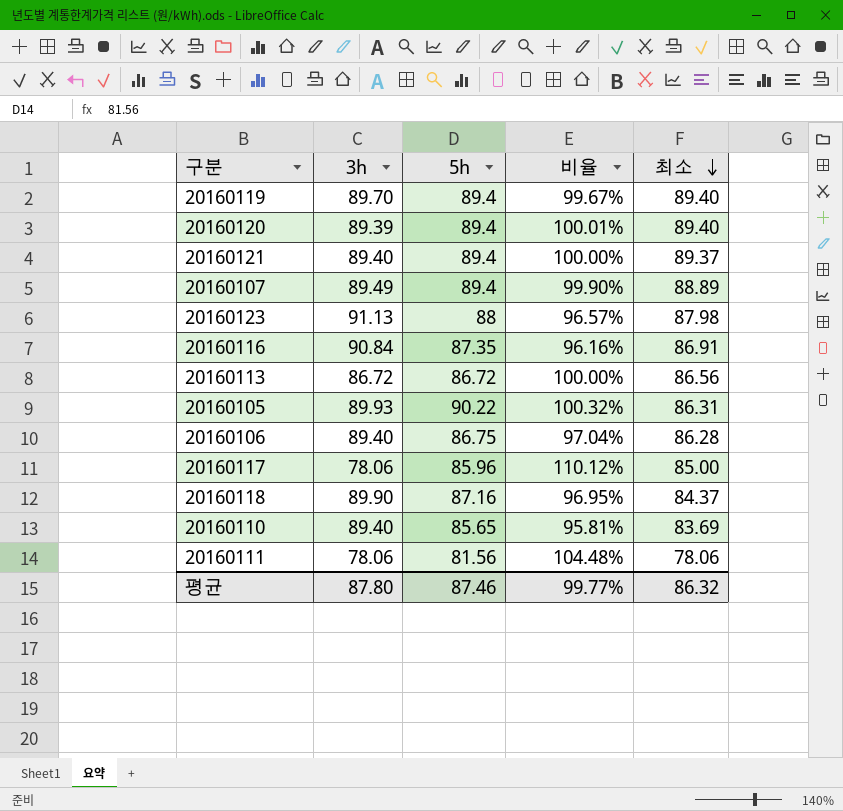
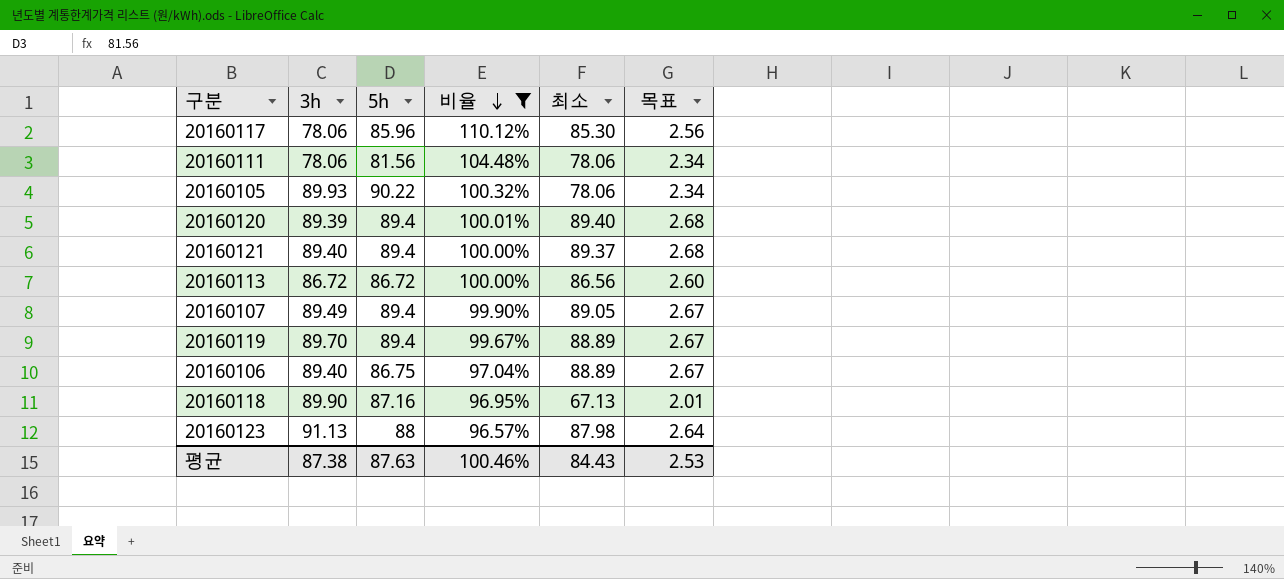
filter: none -> 비율 >= 96.57%
row order: 최소 descending -> 비율 descending
column 목표 | formula: none -> [최소] * 0.03
20160117 | 최소: 85.00 -> 85.30
20160105 | 최소: 86.31 -> 78.06
20160107 | 최소: 88.89 -> 89.05
20160119 | 최소: 89.40 -> 88.89
20160106 | 최소: 86.28 -> 88.89
20160118 | 최소: 84.37 -> 67.13
평균 | 3h: 87.80 -> 87.38
평균 | 5h: 87.46 -> 87.63
평균 | 비율: 99.77% -> 100.46%
평균 | 최소: 86.32 -> 84.43

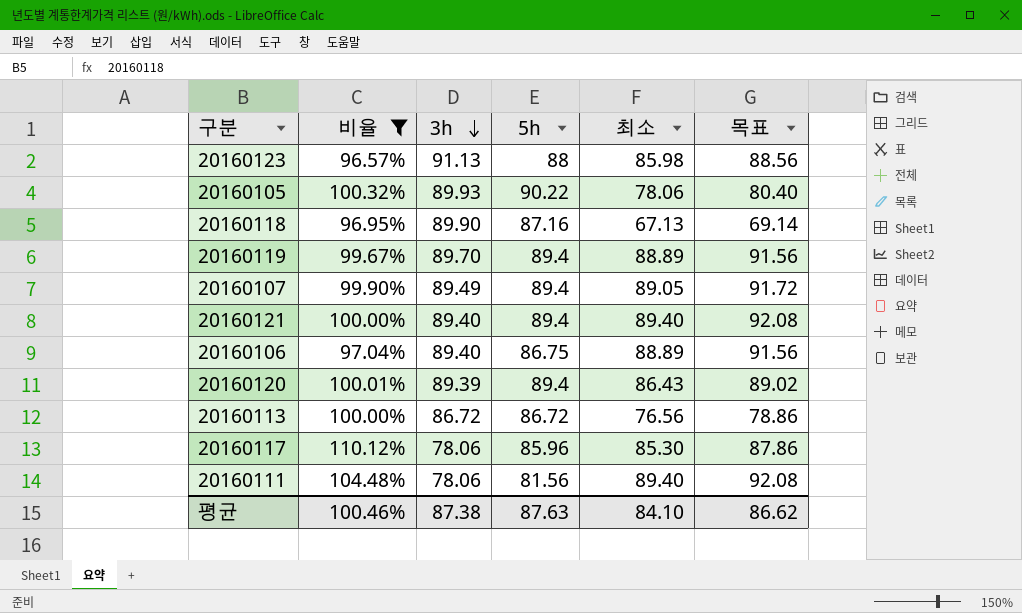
row order: 비율 descending -> 3h descending
column 비율 | position: 4 -> 2
column 목표 | formula: [최소] * 0.03 -> [최소] * 1.03
20160123 | 최소: 87.98 -> 85.98
20160121 | 최소: 89.37 -> 89.40
20160120 | 최소: 89.40 -> 86.43
20160113 | 최소: 86.56 -> 76.56
20160111 | 최소: 78.06 -> 89.40
평균 | 최소: 84.43 -> 84.10
평균 | 목표: 2.53 -> 86.62

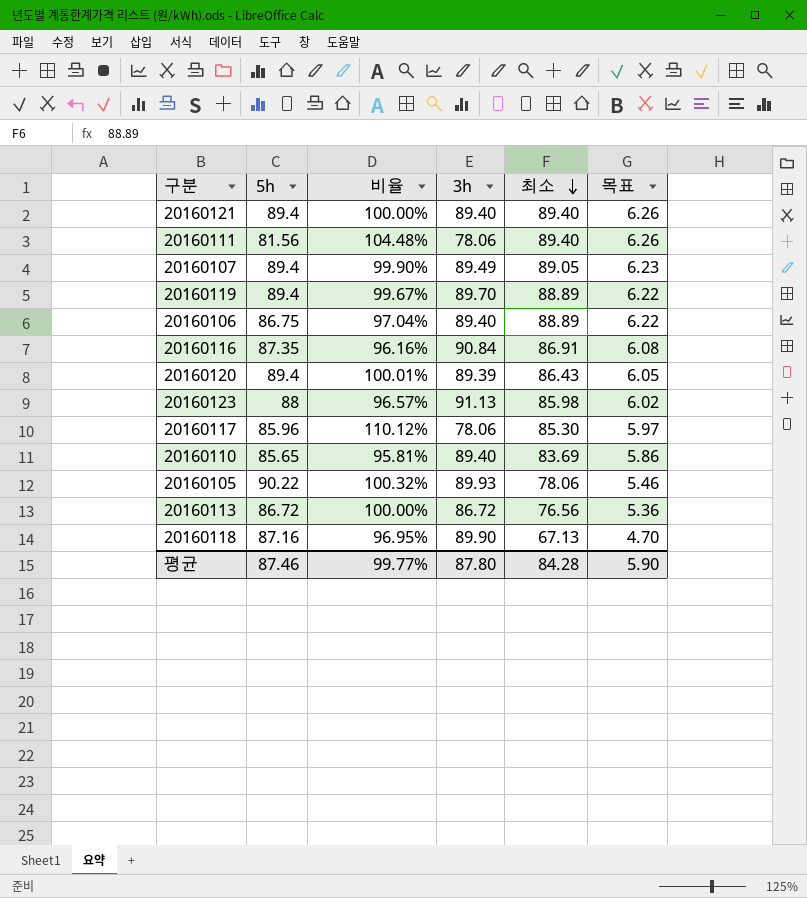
filter: 비율 >= 96.57% -> none
row order: 3h descending -> 최소 descending
column 5h | position: 4 -> 2
column 목표 | formula: [최소] * 1.03 -> [최소] * 0.07
평균 | 5h: 87.63 -> 87.46
평균 | 비율: 100.46% -> 99.77%
평균 | 3h: 87.38 -> 87.80
평균 | 최소: 84.10 -> 84.28
평균 | 목표: 86.62 -> 5.90

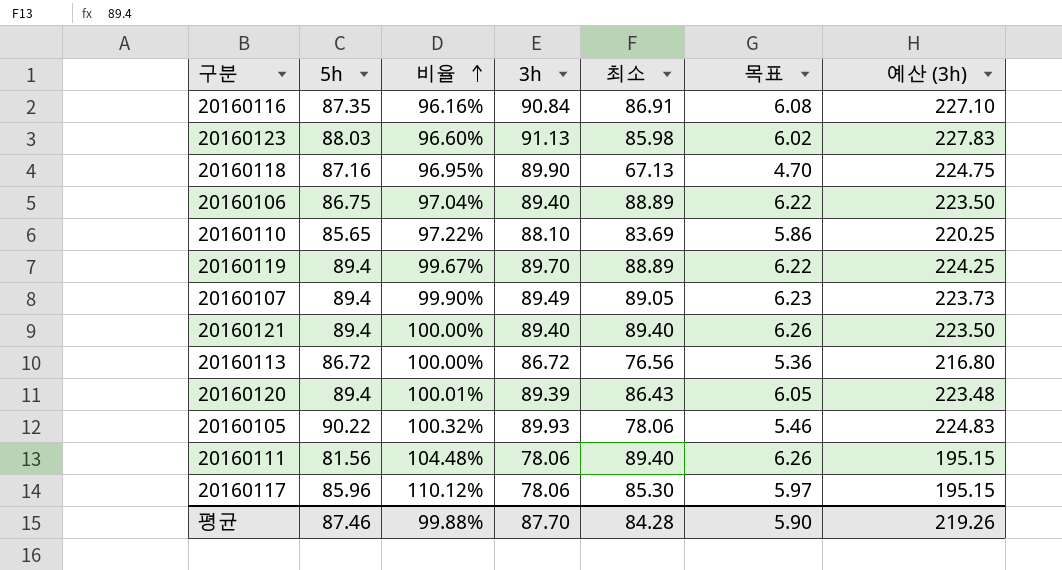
row order: 최소 descending -> 비율 ascending
column 예산 (3h) | formula: none -> [3h] * 2.5
20160123 | 5h: 88 -> 88.03
20160123 | 비율: 96.57% -> 96.60%
20160110 | 비율: 95.81% -> 97.22%
20160110 | 3h: 89.40 -> 88.10
평균 | 비율: 99.77% -> 99.88%
평균 | 3h: 87.80 -> 87.70

